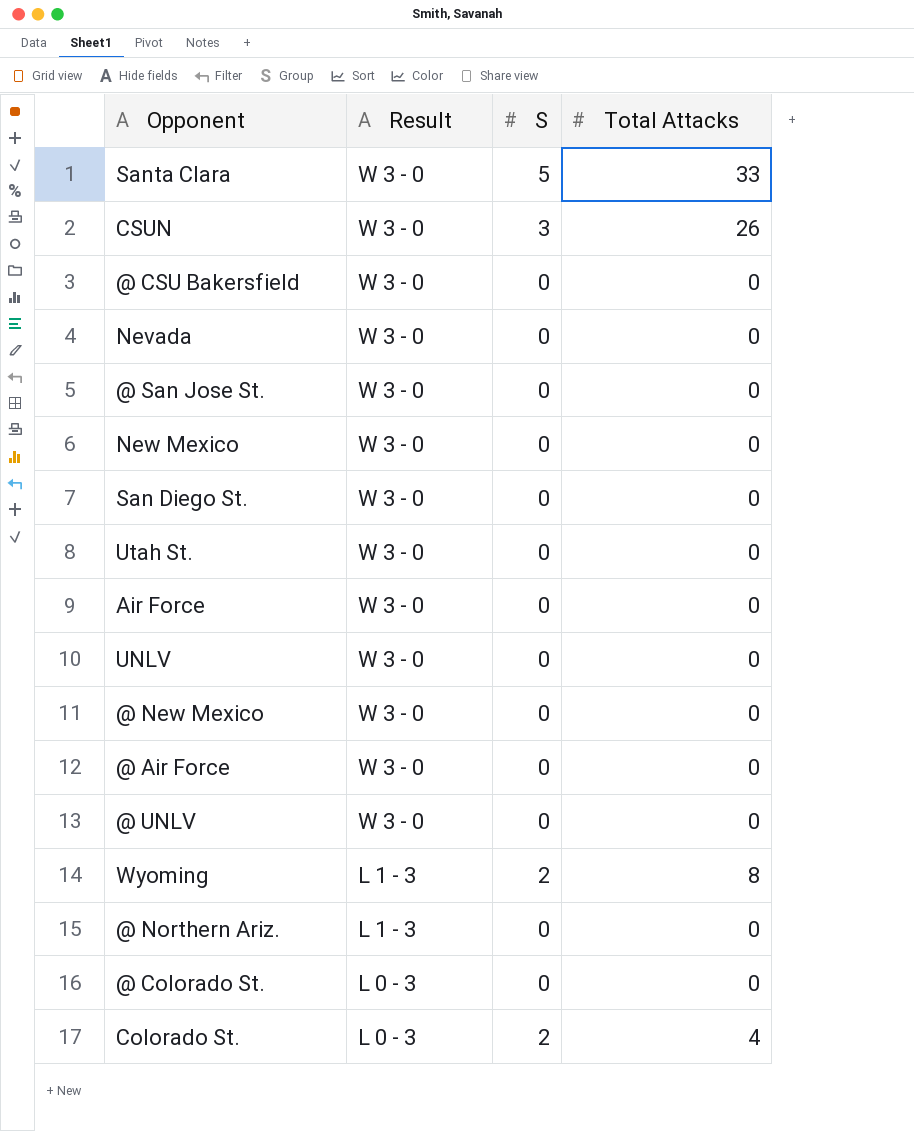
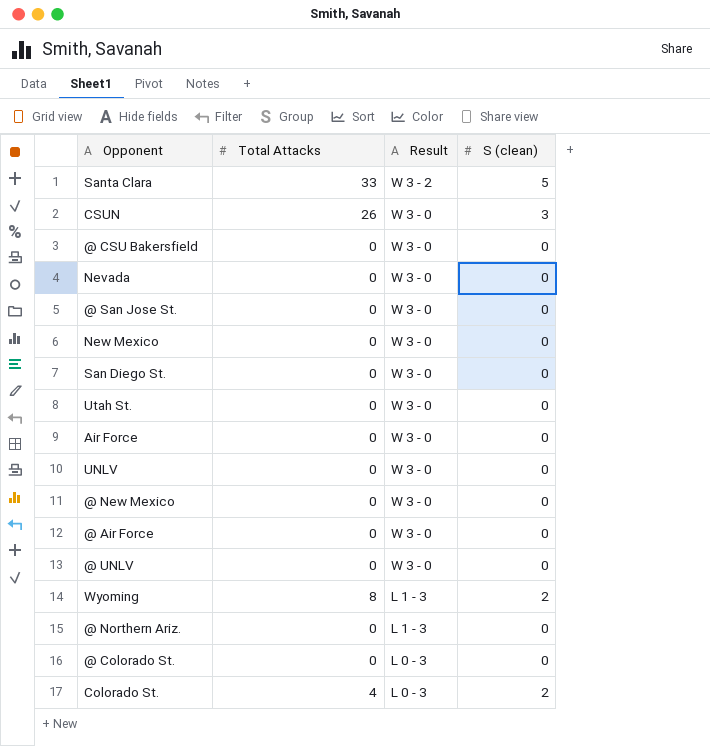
column Total Attacks | position: 4 -> 2
column name: S -> S (clean)
Santa Clara | Result: W 3 - 0 -> W 3 - 2

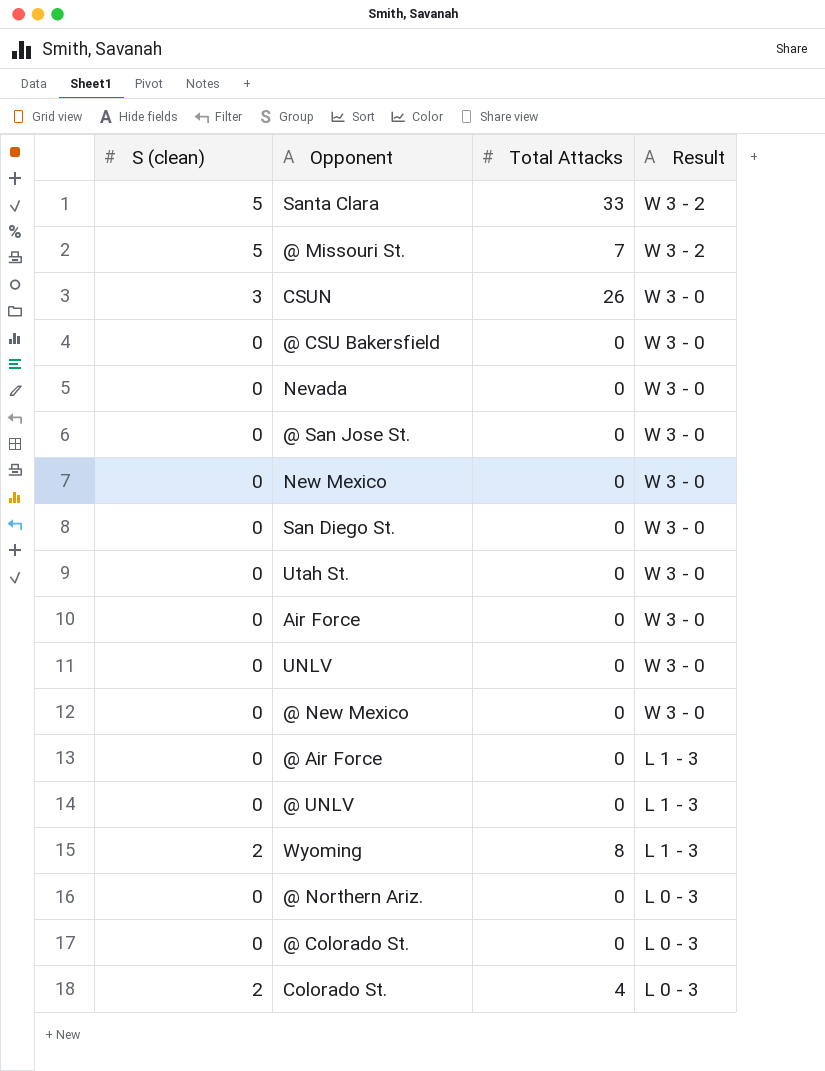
column S (clean) | position: 4 -> 1
row @ Missouri St.: none -> 5 | 7 | W 3 - 2
@ Air Force | Result: W 3 - 0 -> L 1 - 3
@ UNLV | Result: W 3 - 0 -> L 1 - 3
@ Northern Ariz. | Result: L 1 - 3 -> L 0 - 3

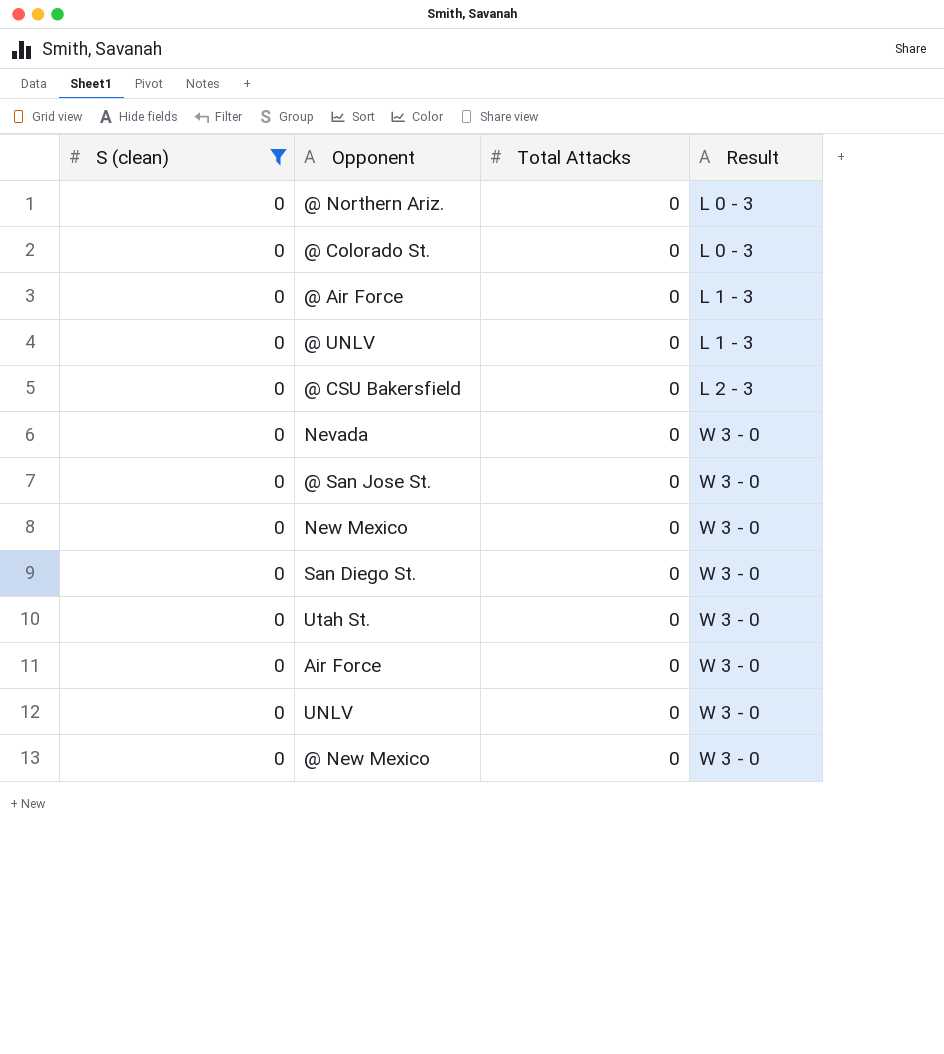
filter: none -> S (clean) = 0
row order: Result descending -> Result ascending
@ CSU Bakersfield | Result: W 3 - 0 -> L 2 - 3

